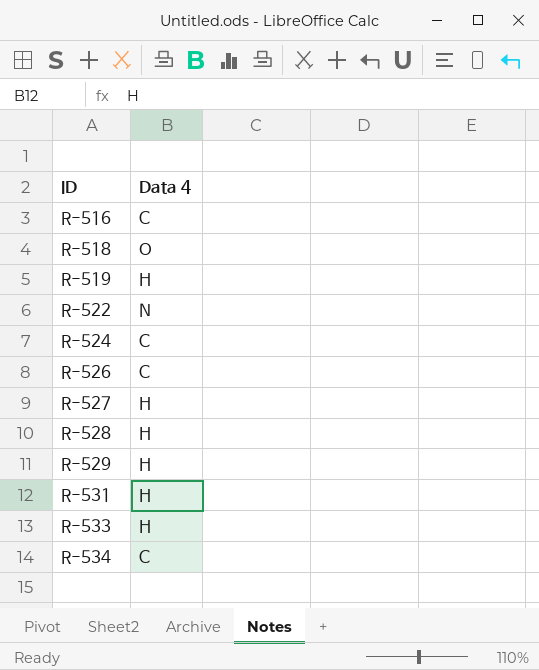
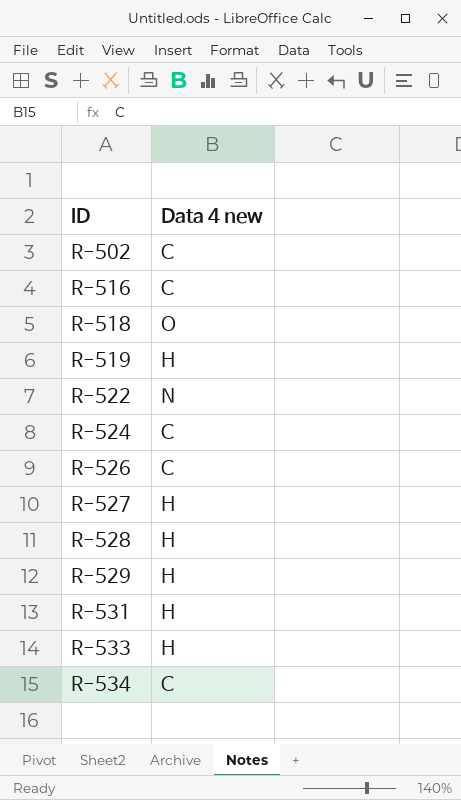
column name: Data 4 -> Data 4 new
row R-502: none -> C

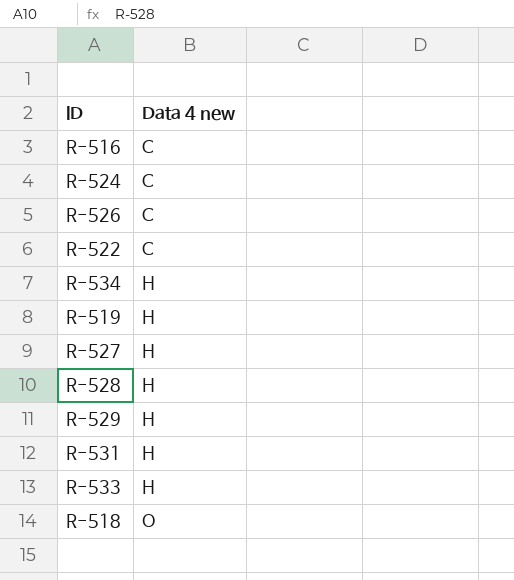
row order: ID ascending -> Data 4 new ascending
row R-502: C -> none
R-522 | Data 4 new: N -> C
R-534 | Data 4 new: C -> H

